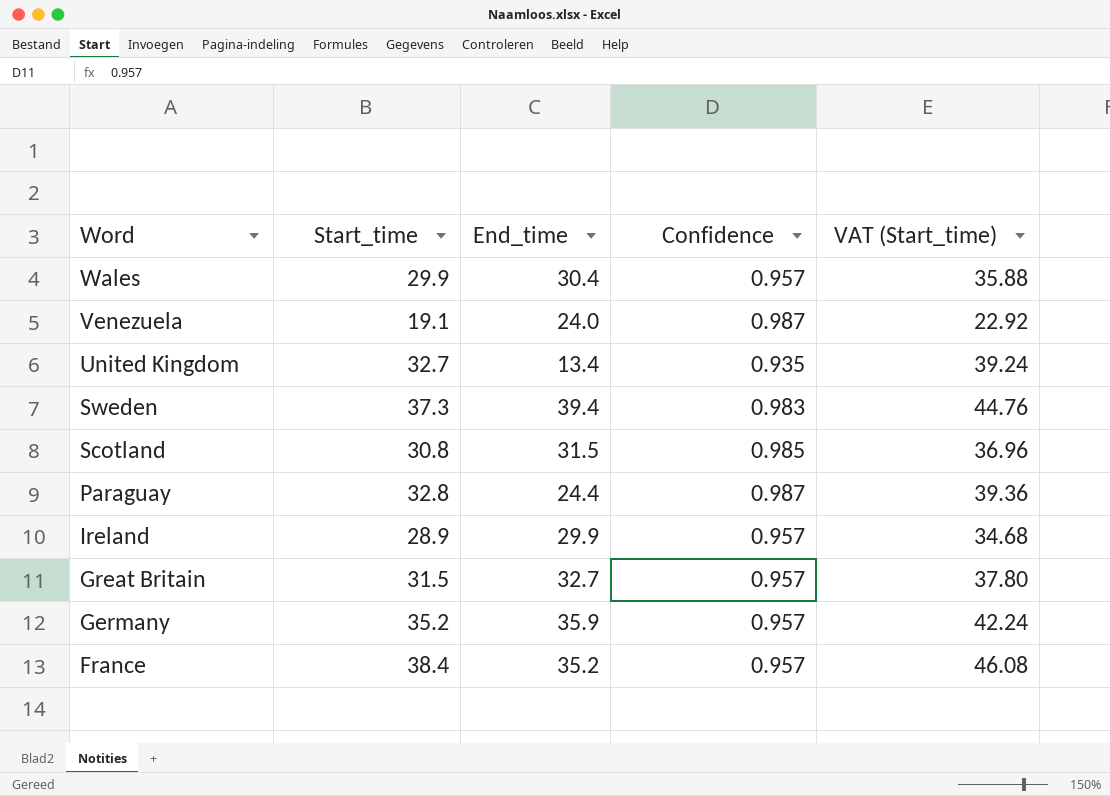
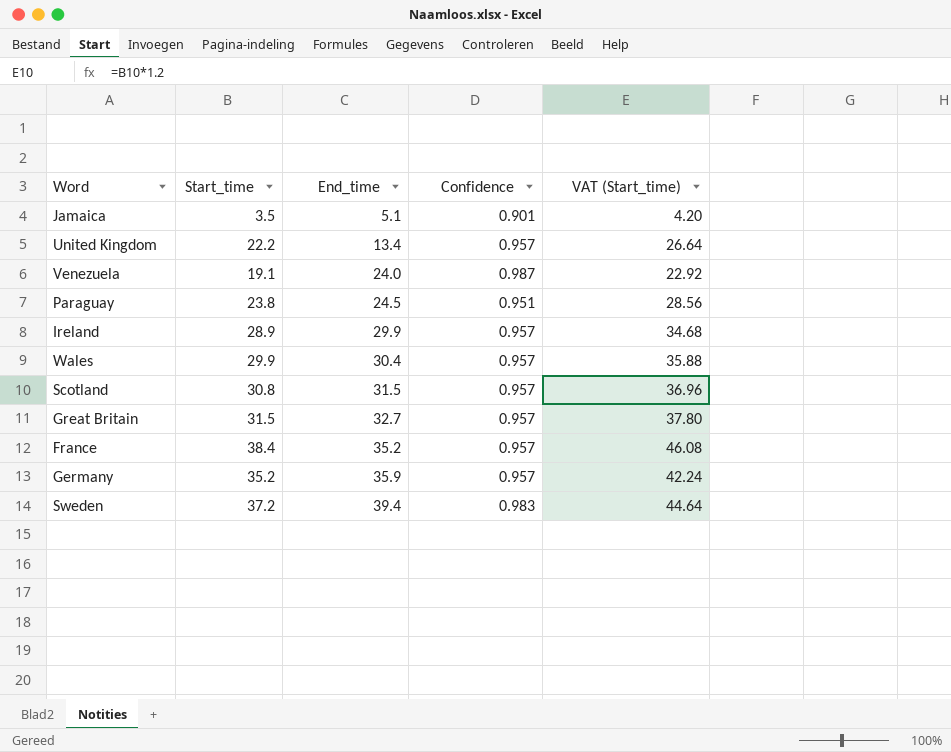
row order: Word descending -> End_time ascending
row Jamaica: none -> 3.5 | 5.1 | 0.901 | 4.20
United Kingdom | Start_time: 32.7 -> 22.2
United Kingdom | Confidence: 0.935 -> 0.957
United Kingdom | VAT (Start_time): 39.24 -> 26.64
Paraguay | Start_time: 32.8 -> 23.8
Paraguay | End_time: 24.4 -> 24.5
Paraguay | Confidence: 0.987 -> 0.951
Paraguay | VAT (Start_time): 39.36 -> 28.56
Scotland | Confidence: 0.985 -> 0.957
Sweden | Start_time: 37.3 -> 37.2
Sweden | VAT (Start_time): 44.76 -> 44.64

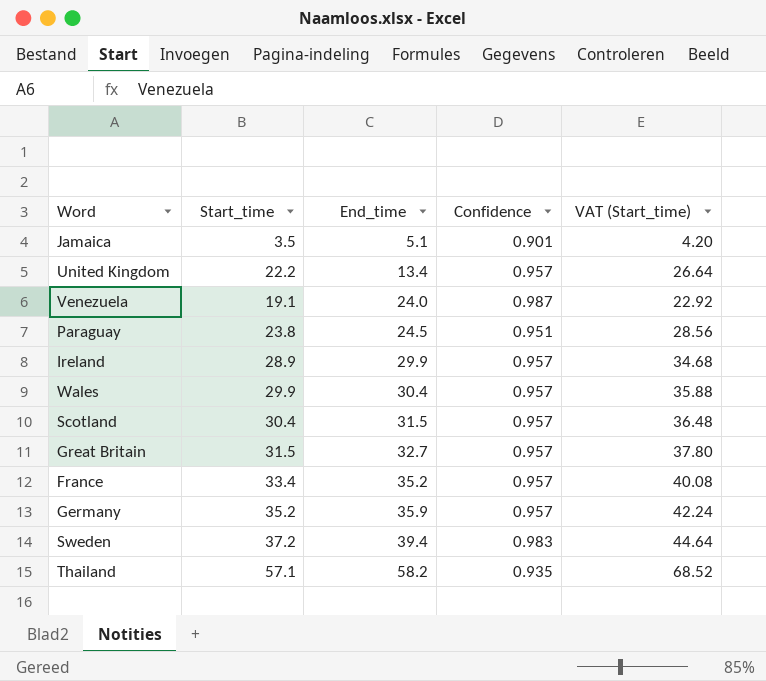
Scotland | Start_time: 30.8 -> 30.4
Scotland | VAT (Start_time): 36.96 -> 36.48
France | Start_time: 38.4 -> 33.4
France | VAT (Start_time): 46.08 -> 40.08
row Thailand: none -> 57.1 | 58.2 | 0.935 | 68.52

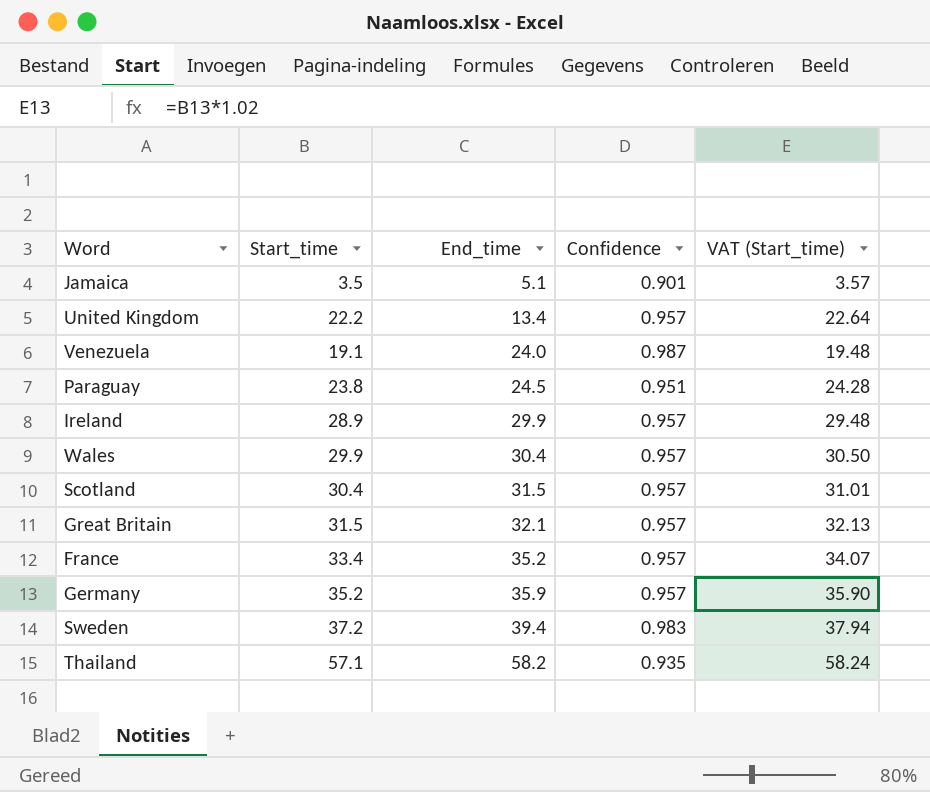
column VAT (Start_time) | formula: [Start_time] * 1.2 -> [Start_time] * 1.02
Great Britain | End_time: 32.7 -> 32.1

